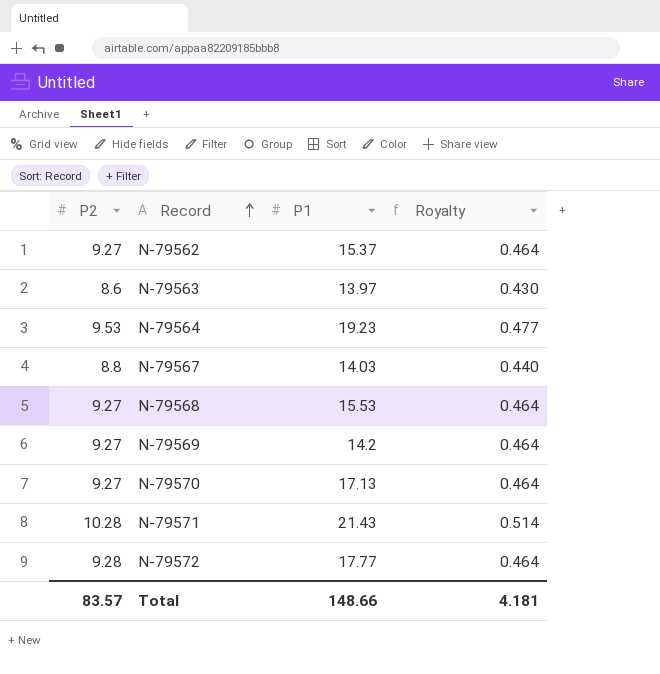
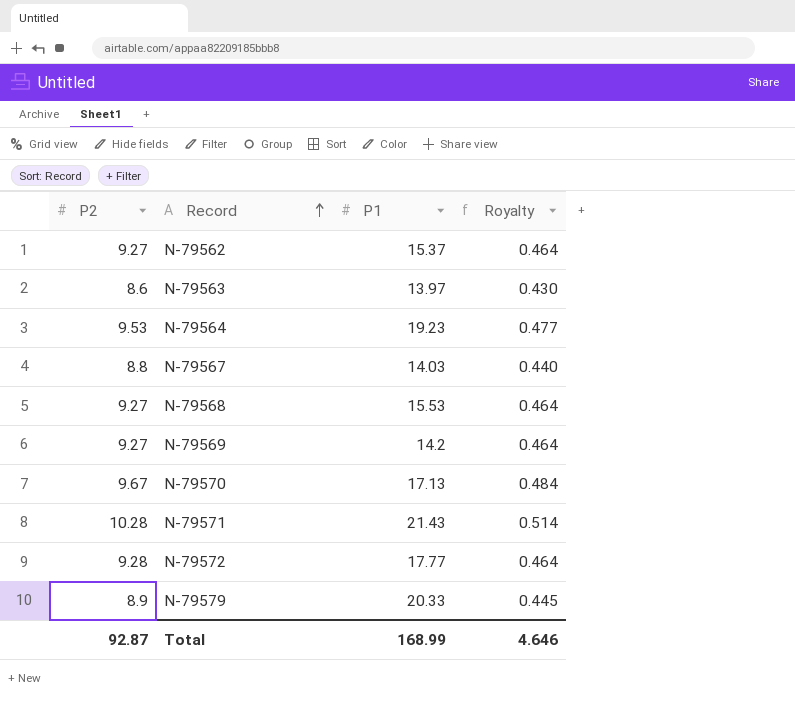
N-79570 | P2: 9.27 -> 9.67
N-79570 | Royalty: 0.464 -> 0.484
row N-79579: none -> 8.9 | 20.33 | 0.445
Total | P2: 83.57 -> 92.87
Total | P1: 148.66 -> 168.99
Total | Royalty: 4.181 -> 4.646

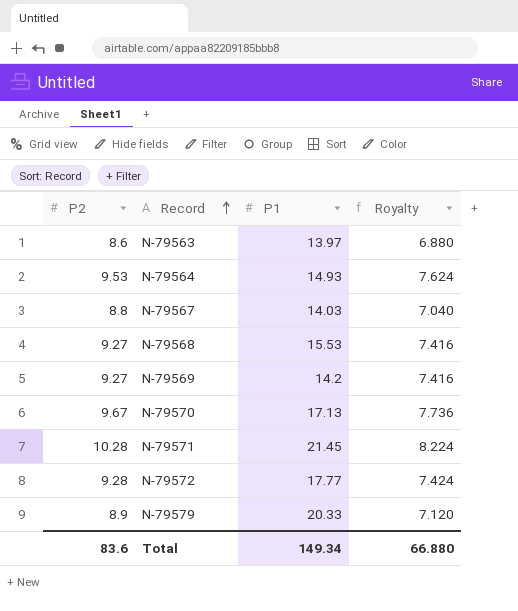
column Royalty | formula: [P2] * 0.05 -> [P2] * 0.8
row N-79562: 9.27 | 15.37 | 0.464 -> none
N-79564 | P1: 19.23 -> 14.93
N-79571 | P1: 21.43 -> 21.45
Total | P2: 92.87 -> 83.6
Total | P1: 168.99 -> 149.34
Total | Royalty: 4.646 -> 66.880

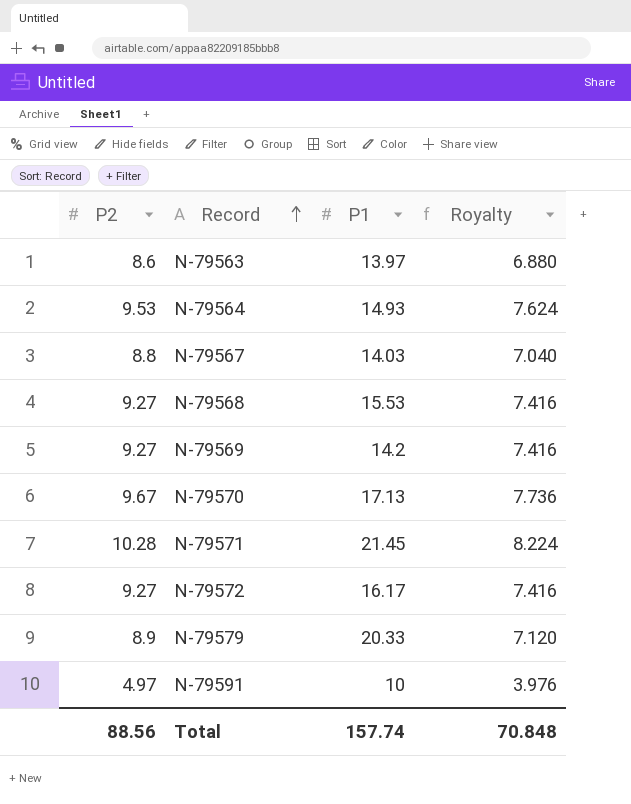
N-79572 | P2: 9.28 -> 9.27
N-79572 | P1: 17.77 -> 16.17
N-79572 | Royalty: 7.424 -> 7.416
row N-79591: none -> 4.97 | 10 | 3.976
Total | P2: 83.6 -> 88.56
Total | P1: 149.34 -> 157.74
Total | Royalty: 66.880 -> 70.848

